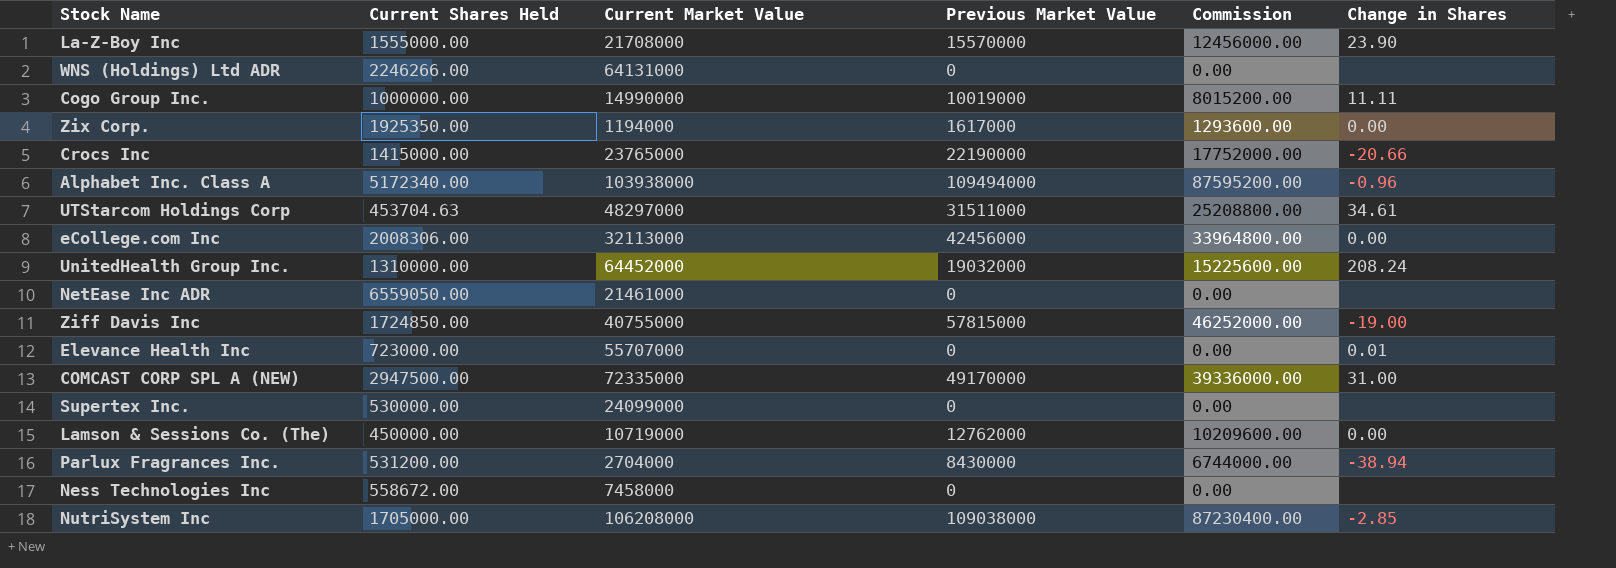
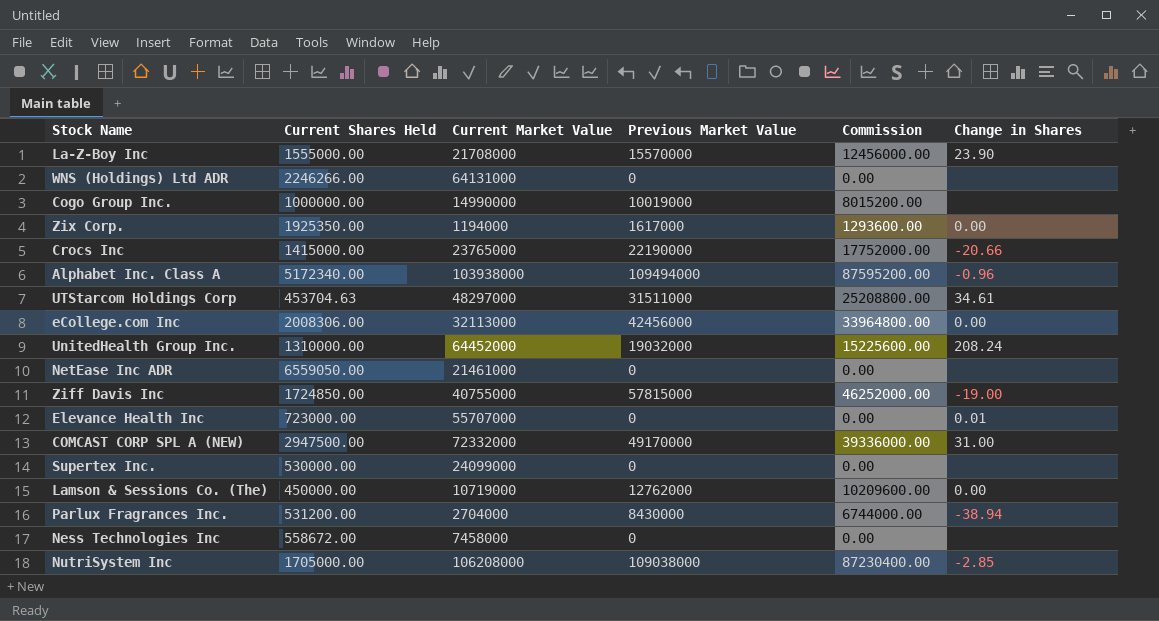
Cogo Group Inc. | Change in Shares: 11.11 -> none
COMCAST CORP SPL A (NEW) | Current Market Value: 72335000 -> 72332000

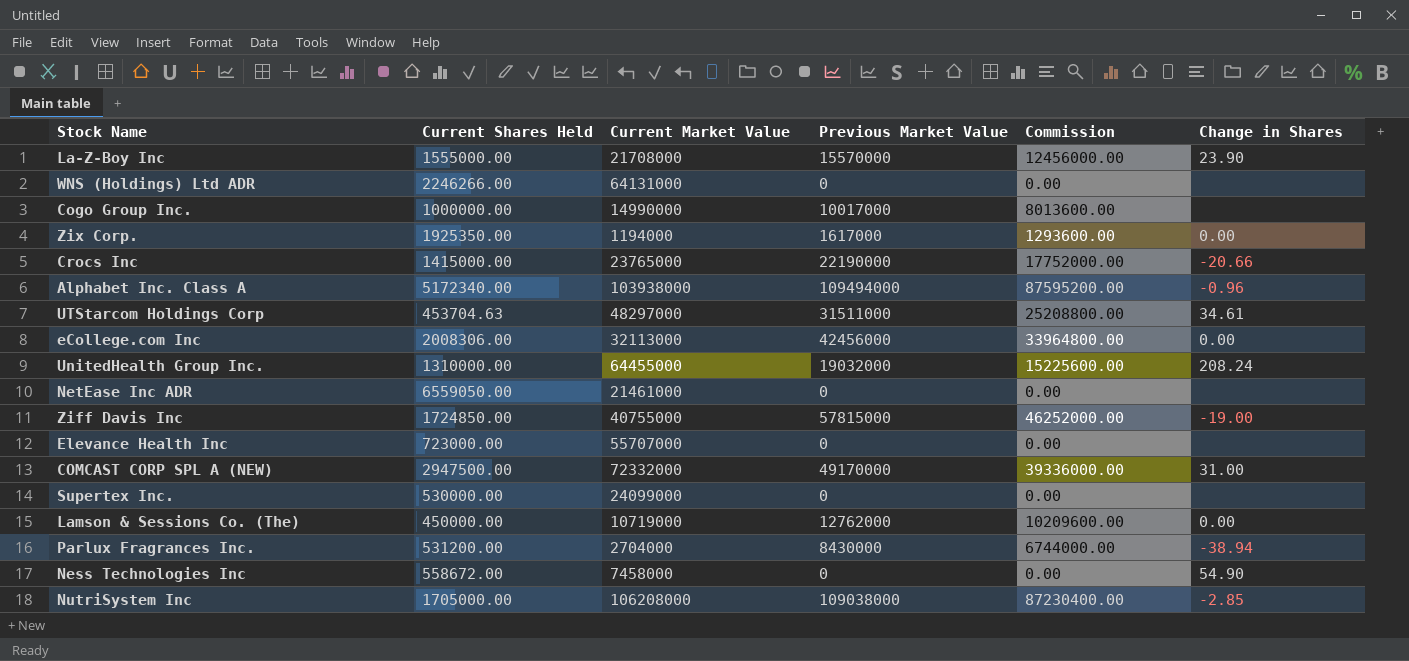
Cogo Group Inc. | Previous Market Value: 10019000 -> 10017000
Cogo Group Inc. | Commission: 8015200.00 -> 8013600.00
UnitedHealth Group Inc. | Current Market Value: 64452000 -> 64455000
Elevance Health Inc | Change in Shares: 0.01 -> none
Ness Technologies Inc | Change in Shares: none -> 54.90

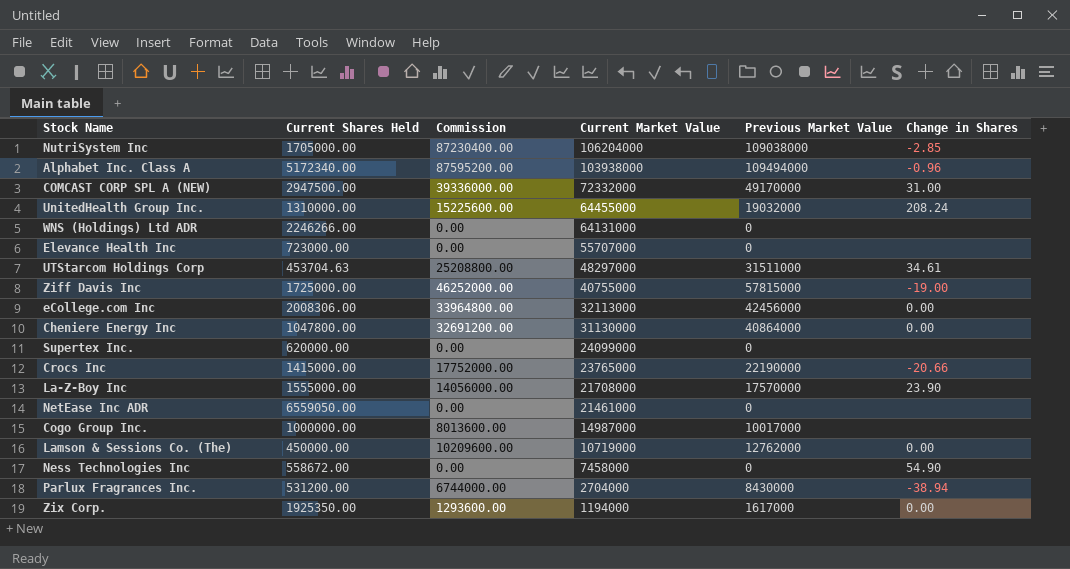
row order: none -> Current Market Value descending
column Commission | position: 5 -> 3
NutriSystem Inc | Current Market Value: 106208000 -> 106204000
Ziff Davis Inc | Current Shares Held: 1724850.00 -> 1725000.00
row Cheniere Energy Inc: none -> 1047800.00 | 32691200.00 | 31130000 | 40864000 | 0.00
Supertex Inc. | Current Shares Held: 530000.00 -> 620000.00
La-Z-Boy Inc | Commission: 12456000.00 -> 14056000.00
La-Z-Boy Inc | Previous Market Value: 15570000 -> 17570000
Cogo Group Inc. | Current Market Value: 14990000 -> 14987000

